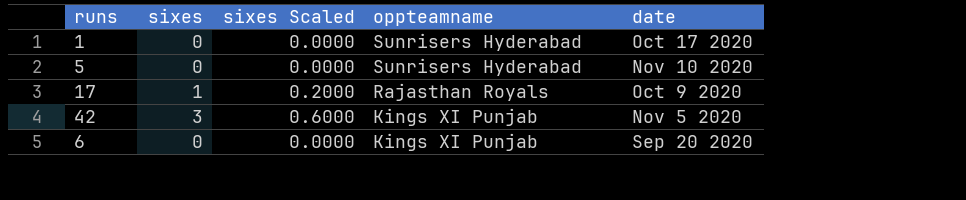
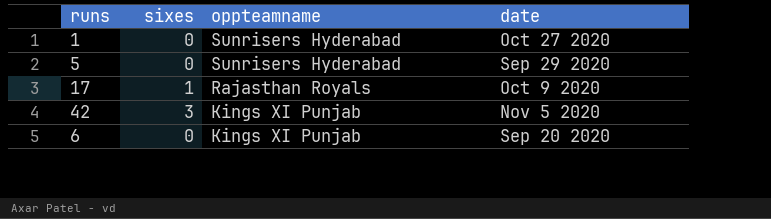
column sixes Scaled | formula: [sixes] * 0.2 -> none
1 | date: Oct 17 2020 -> Oct 27 2020
5 | date: Nov 10 2020 -> Sep 29 2020

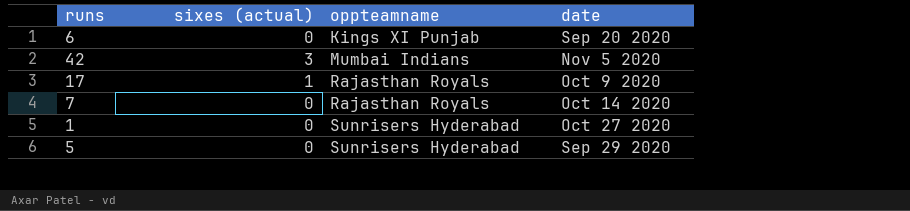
row order: oppteamname descending -> oppteamname ascending
column name: sixes -> sixes (actual)
42 | oppteamname: Kings XI Punjab -> Mumbai Indians
row 7: none -> 0 | Rajasthan Royals | Oct 14 2020

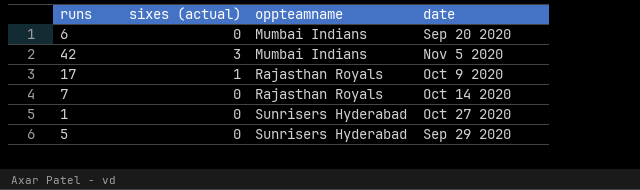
6 | oppteamname: Kings XI Punjab -> Mumbai Indians

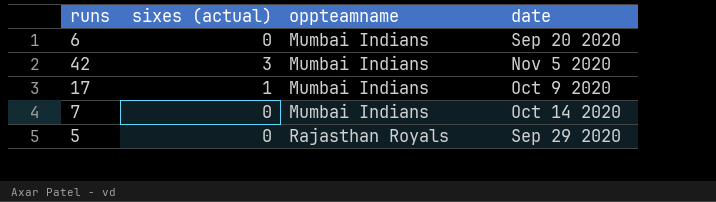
row 1: 0 | Sunrisers Hyderabad | Oct 27 2020 -> none
17 | oppteamname: Rajasthan Royals -> Mumbai Indians
7 | oppteamname: Rajasthan Royals -> Mumbai Indians
5 | oppteamname: Sunrisers Hyderabad -> Rajasthan Royals

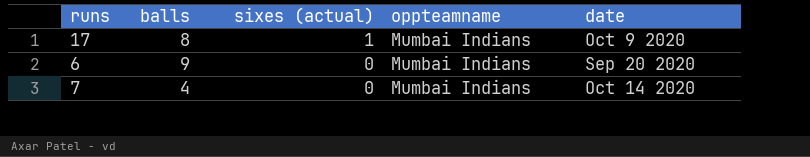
row order: oppteamname ascending -> sixes (actual) descending
column balls | position: none -> 2
row 42: 3 | Mumbai Indians | Nov 5 2020 -> none
row 5: 0 | Rajasthan Royals | Sep 29 2020 -> none

